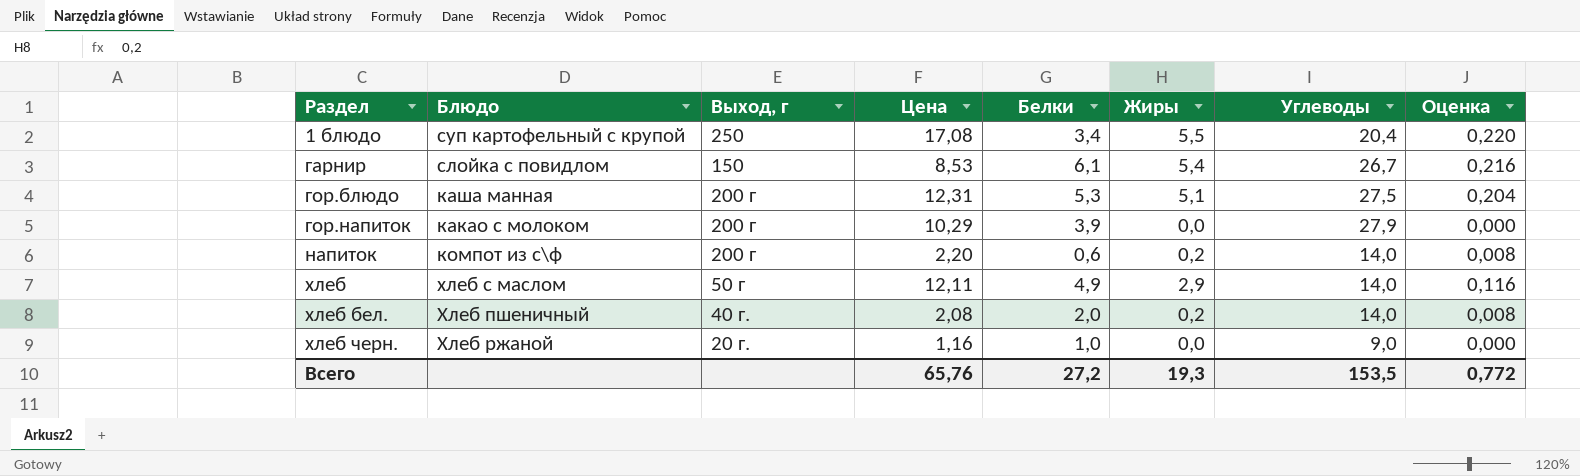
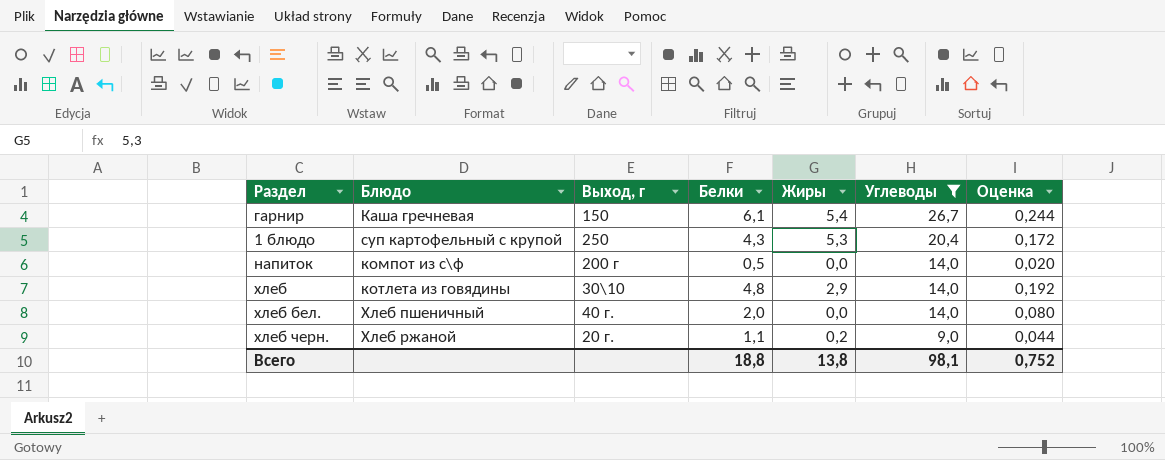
filter: none -> Углеводы <= 26,7
row order: Раздел ascending -> Углеводы descending
column Цена | position: 4 -> none
column Оценка | formula: [Жиры] * 0,04 -> [Белки] * 0,04
гарнир | Блюдо: слойка с повидлом -> Каша гречневая
1 блюдо | Белки: 3,4 -> 4,3
1 блюдо | Жиры: 5,5 -> 5,3
напиток | Белки: 0,6 -> 0,5
напиток | Жиры: 0,2 -> 0,0
хлеб | Блюдо: хлеб с маслом -> котлета из говядины
хлеб | Выход, г: 50 г -> 30\10
хлеб | Белки: 4,9 -> 4,8
хлеб бел. | Жиры: 0,2 -> 0,0
хлеб черн. | Белки: 1,0 -> 1,1
хлеб черн. | Жиры: 0,0 -> 0,2
Всего | Белки: 27,2 -> 18,8
Всего | Жиры: 19,3 -> 13,8
Всего | Углеводы: 153,5 -> 98,1
Всего | Оценка: 0,772 -> 0,752

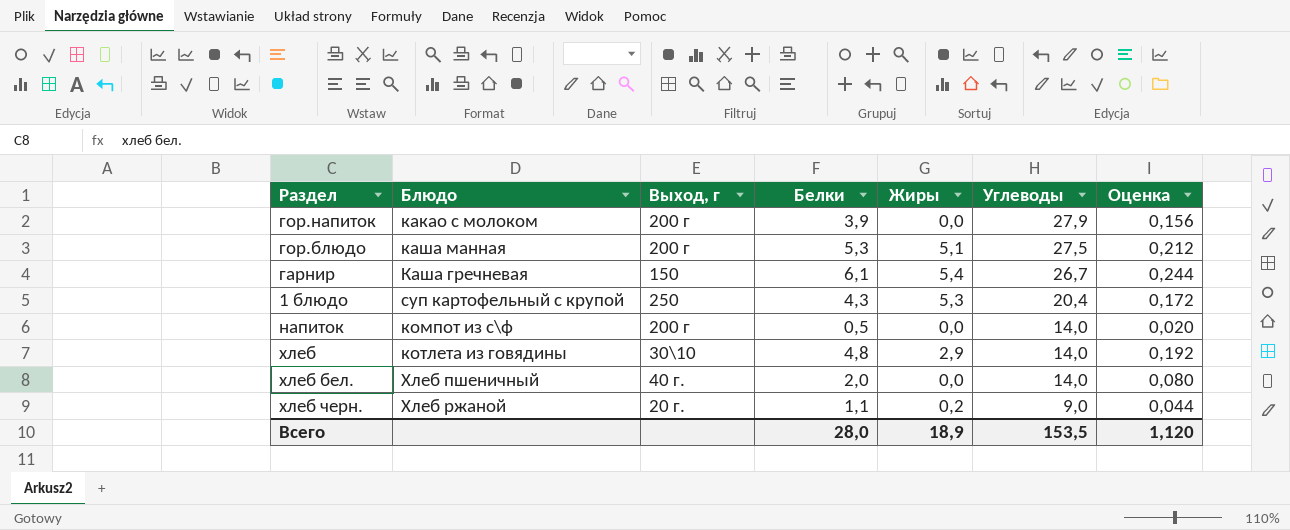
filter: Углеводы <= 26,7 -> none
Всего | Белки: 18,8 -> 28,0
Всего | Жиры: 13,8 -> 18,9
Всего | Углеводы: 98,1 -> 153,5
Всего | Оценка: 0,752 -> 1,120

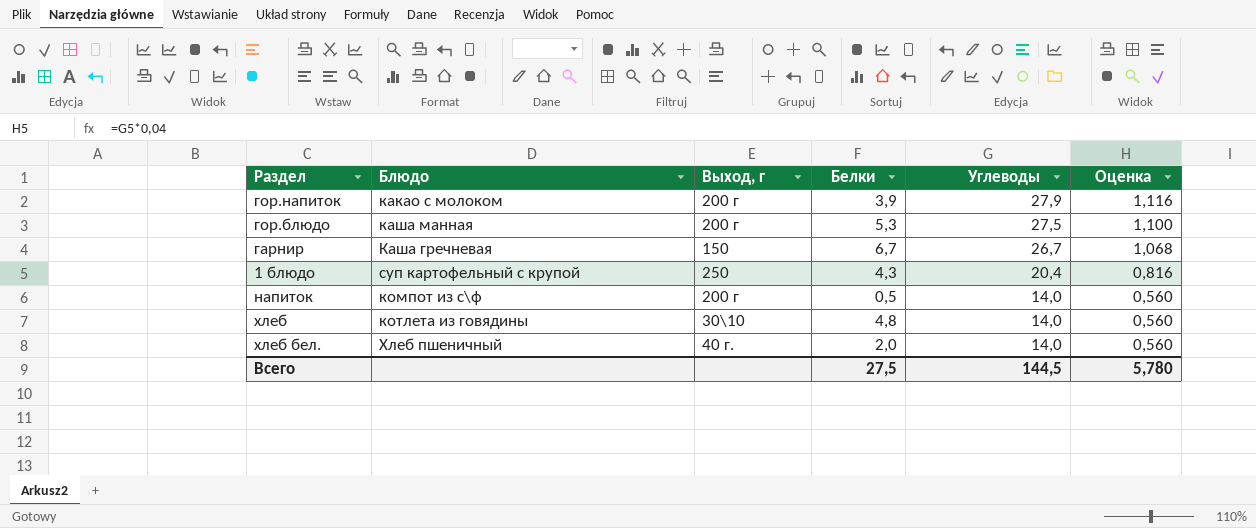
column Жиры | position: 5 -> none
column Оценка | formula: [Белки] * 0,04 -> [Углеводы] * 0,04
row хлеб черн.: Хлеб ржаной | 20 г. | 1,1 | 0,2 | 9,0 | 0,044 -> none
гарнир | Белки: 6,1 -> 6,7
Всего | Белки: 28,0 -> 27,5
Всего | Углеводы: 153,5 -> 144,5
Всего | Оценка: 1,120 -> 5,780

